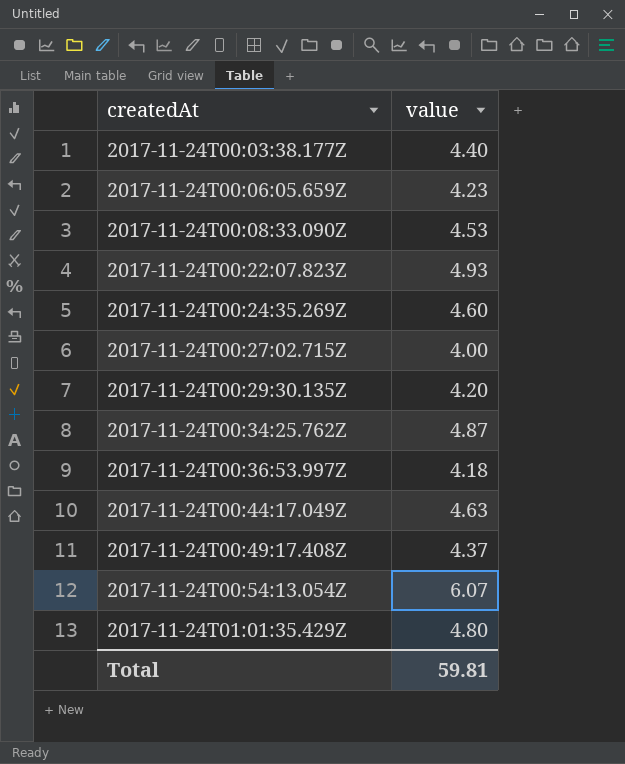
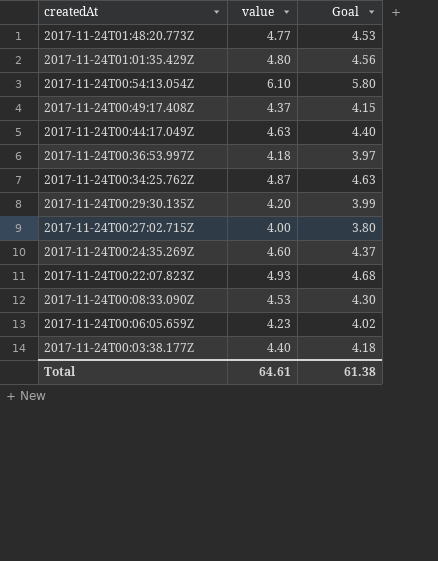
row order: createdAt ascending -> createdAt descending
column Goal | formula: none -> [value] * 0.95
row 2017-11-24T01:48:20.773Z: none -> 4.77 | 4.53
2017-11-24T00:54:13.054Z | value: 6.07 -> 6.10
Total | value: 59.81 -> 64.61

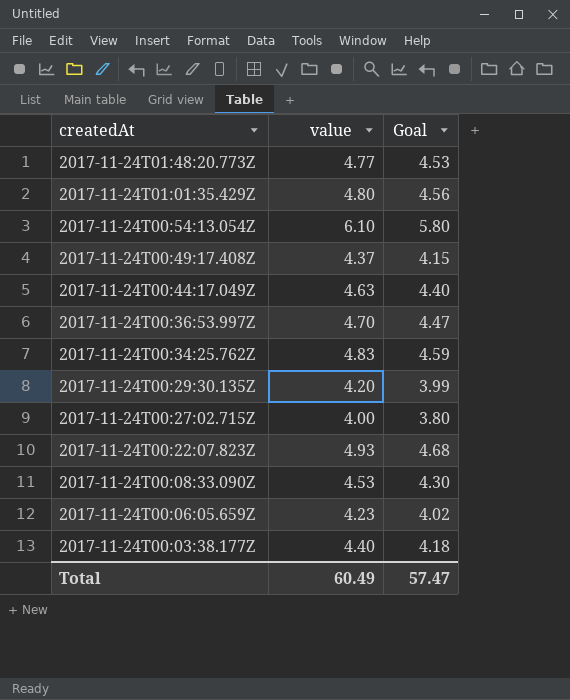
row 2017-11-24T00:24:35.269Z: 4.60 | 4.37 -> none
2017-11-24T00:36:53.997Z | value: 4.18 -> 4.70
2017-11-24T00:36:53.997Z | Goal: 3.97 -> 4.47
2017-11-24T00:34:25.762Z | value: 4.87 -> 4.83
2017-11-24T00:34:25.762Z | Goal: 4.63 -> 4.59
Total | value: 64.61 -> 60.49
Total | Goal: 61.38 -> 57.47

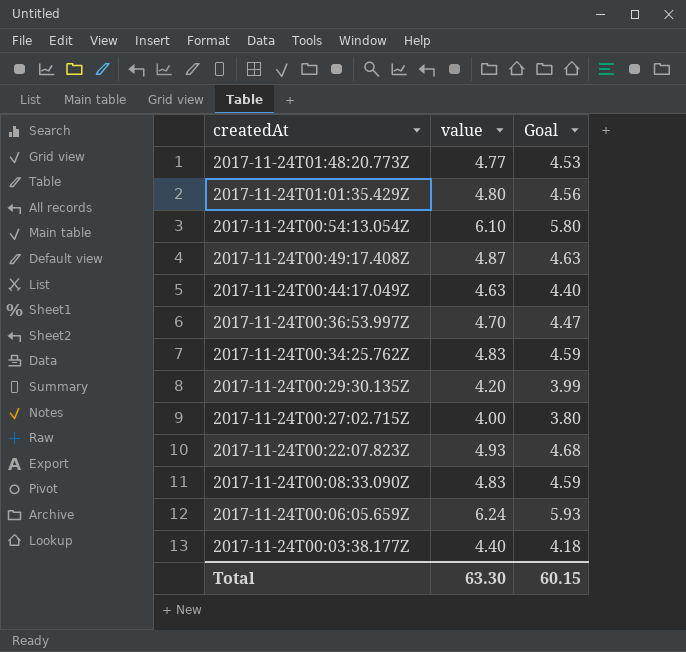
2017-11-24T00:49:17.408Z | value: 4.37 -> 4.87
2017-11-24T00:49:17.408Z | Goal: 4.15 -> 4.63
2017-11-24T00:08:33.090Z | value: 4.53 -> 4.83
2017-11-24T00:08:33.090Z | Goal: 4.30 -> 4.59
2017-11-24T00:06:05.659Z | value: 4.23 -> 6.24
2017-11-24T00:06:05.659Z | Goal: 4.02 -> 5.93
Total | value: 60.49 -> 63.30
Total | Goal: 57.47 -> 60.15

